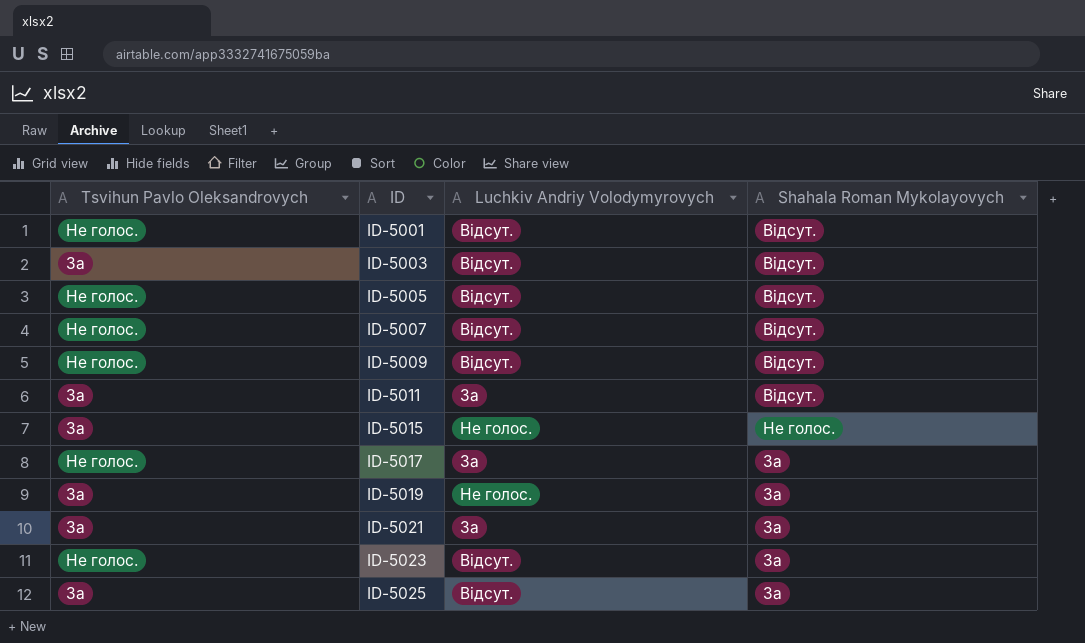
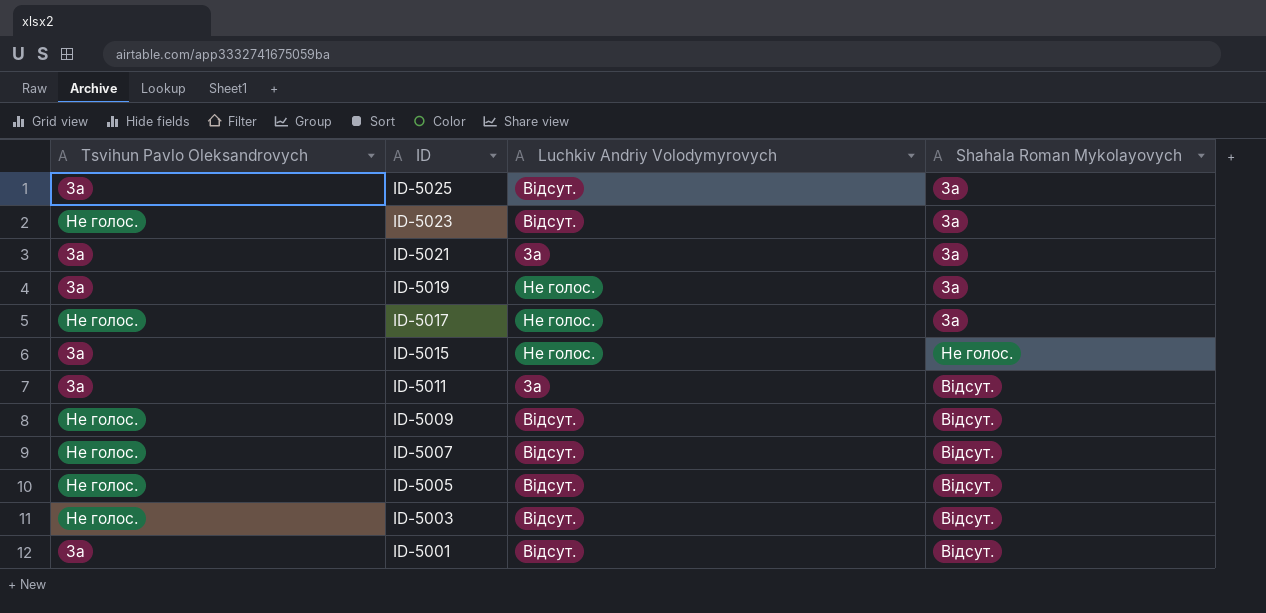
row order: ID ascending -> ID descending
ID-5017 | Luchkiv Andriy Volodymyrovych: За -> Не голос.
ID-5003 | Tsvihun Pavlo Oleksandrovych: За -> Не голос.
ID-5001 | Tsvihun Pavlo Oleksandrovych: Не голос. -> За

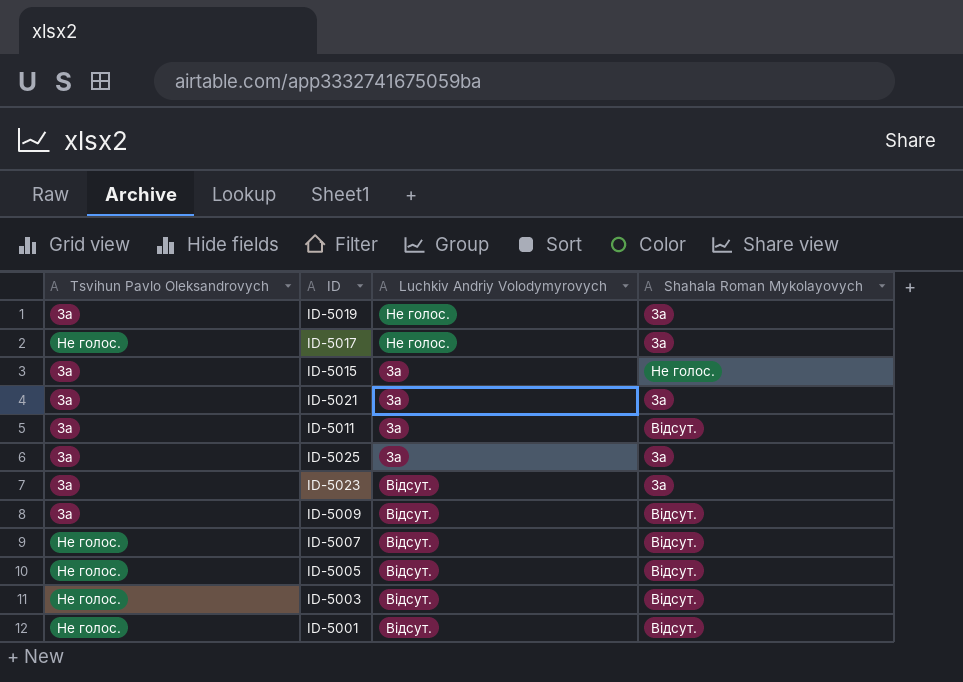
row order: ID descending -> Luchkiv Andriy Volodymyrovych descending
ID-5015 | Luchkiv Andriy Volodymyrovych: Не голос. -> За
ID-5025 | Luchkiv Andriy Volodymyrovych: Відсут. -> За
ID-5023 | Tsvihun Pavlo Oleksandrovych: Не голос. -> За
ID-5009 | Tsvihun Pavlo Oleksandrovych: Не голос. -> За
ID-5001 | Tsvihun Pavlo Oleksandrovych: За -> Не голос.

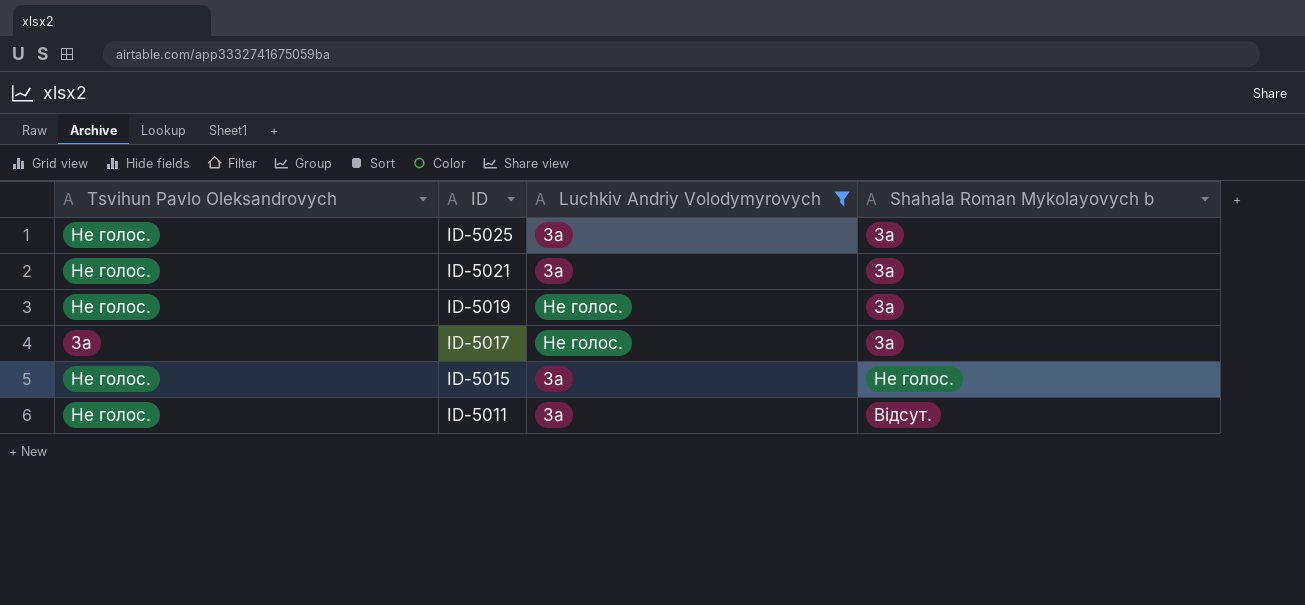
filter: none -> Luchkiv Andriy Volodymyrovych != Відсут.
row order: Luchkiv Andriy Volodymyrovych descending -> ID descending
column name: Shahala Roman Mykolayovych -> Shahala Roman Mykolayovych b
ID-5025 | Tsvihun Pavlo Oleksandrovych: За -> Не голос.
ID-5021 | Tsvihun Pavlo Oleksandrovych: За -> Не голос.
ID-5019 | Tsvihun Pavlo Oleksandrovych: За -> Не голос.
ID-5017 | Tsvihun Pavlo Oleksandrovych: Не голос. -> За
ID-5015 | Tsvihun Pavlo Oleksandrovych: За -> Не голос.
ID-5011 | Tsvihun Pavlo Oleksandrovych: За -> Не голос.

